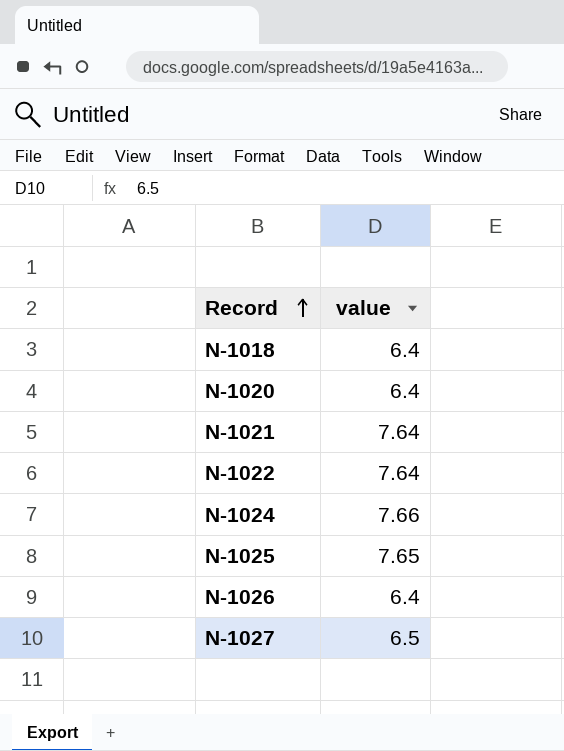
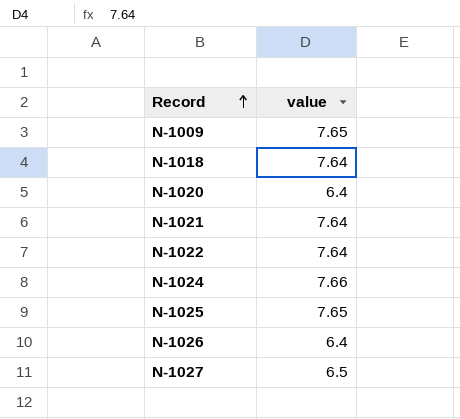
row N-1009: none -> 7.65
N-1018 | value: 6.4 -> 7.64

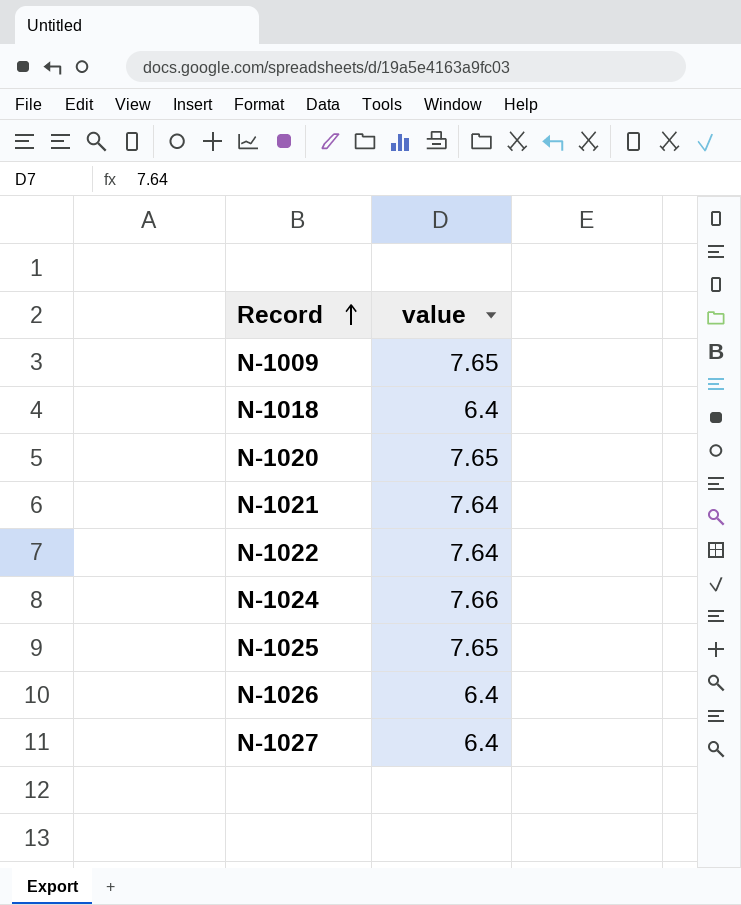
N-1018 | value: 7.64 -> 6.4
N-1020 | value: 6.4 -> 7.65
N-1027 | value: 6.5 -> 6.4

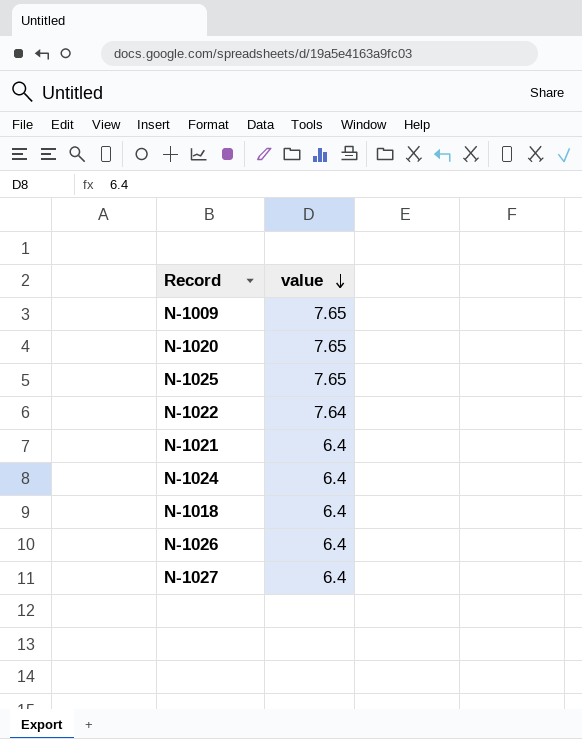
row order: Record ascending -> value descending
N-1021 | value: 7.64 -> 6.4
N-1024 | value: 7.66 -> 6.4

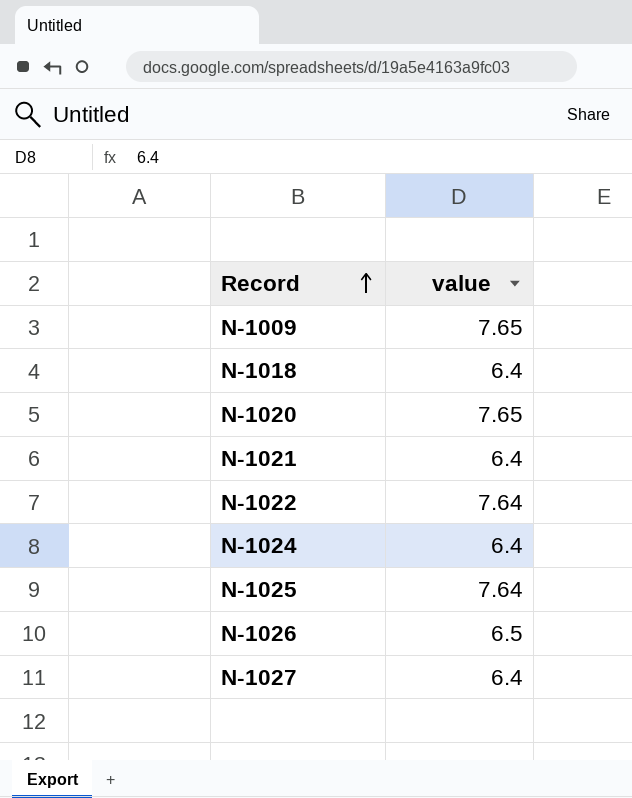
row order: value descending -> Record ascending
N-1025 | value: 7.65 -> 7.64
N-1026 | value: 6.4 -> 6.5

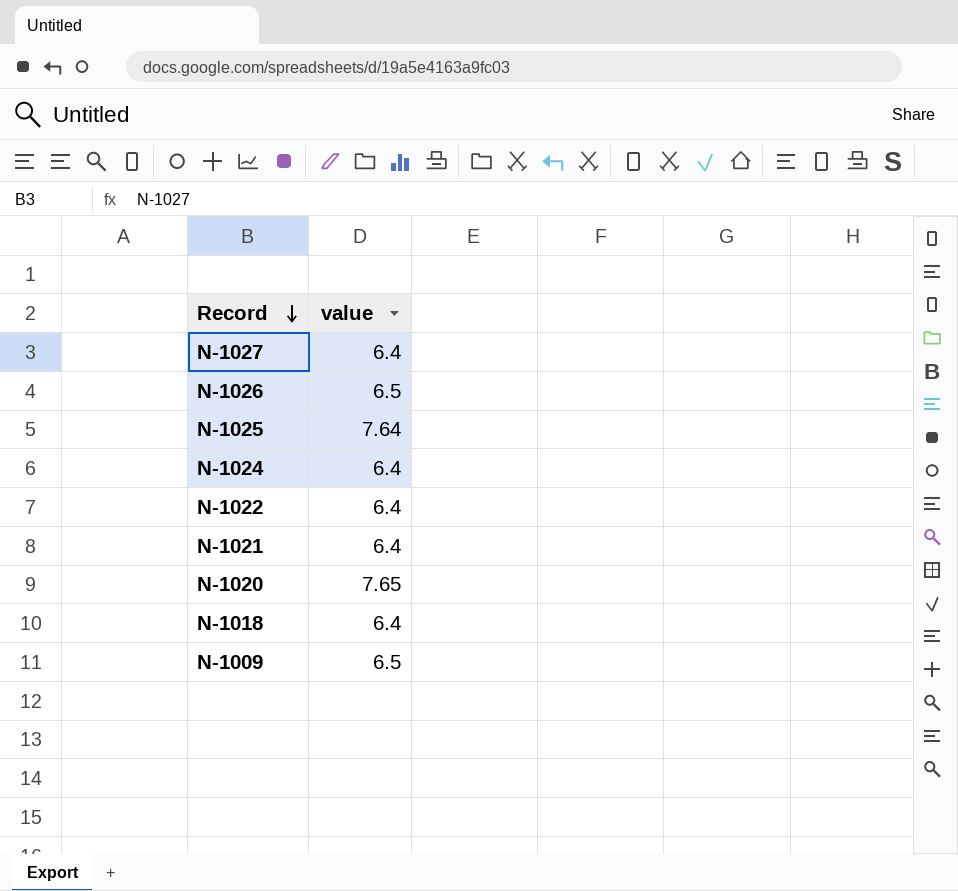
row order: Record ascending -> Record descending
N-1022 | value: 7.64 -> 6.4
N-1009 | value: 7.65 -> 6.5

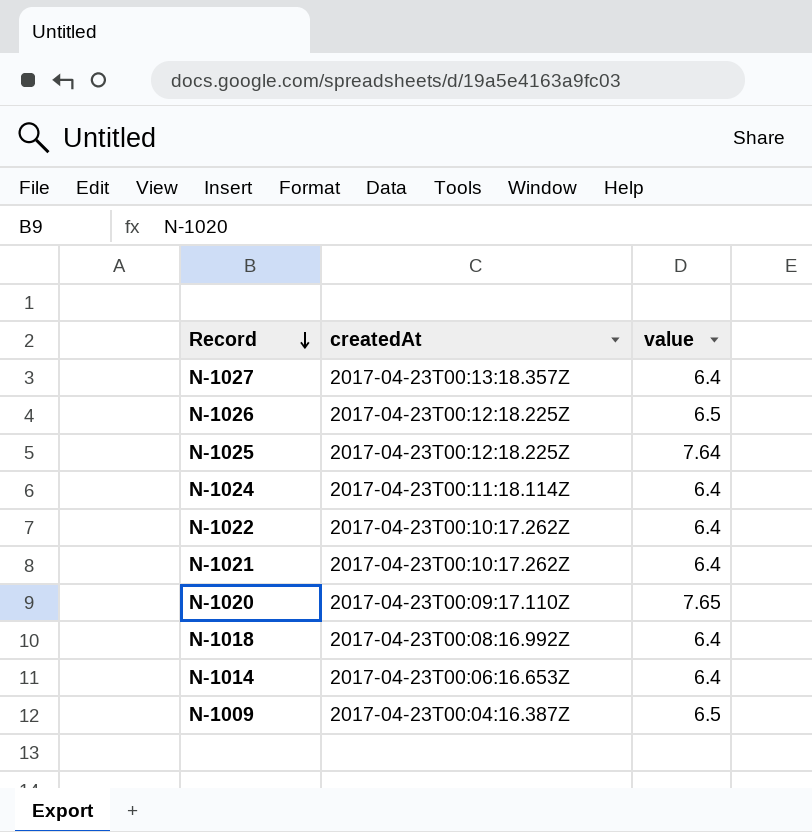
column createdAt | position: none -> 2
row N-1014: none -> 2017-04-23T00:06:16.653Z | 6.4

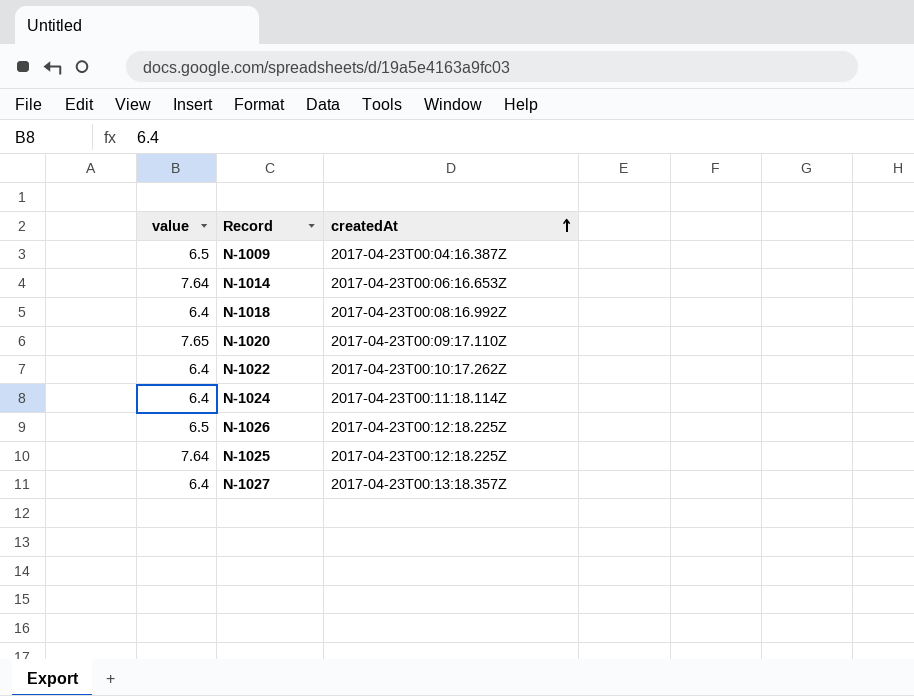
row order: Record descending -> createdAt ascending
column value | position: 3 -> 1
row N-1021: 2017-04-23T00:10:17.262Z | 6.4 -> none
N-1014 | value: 6.4 -> 7.64

